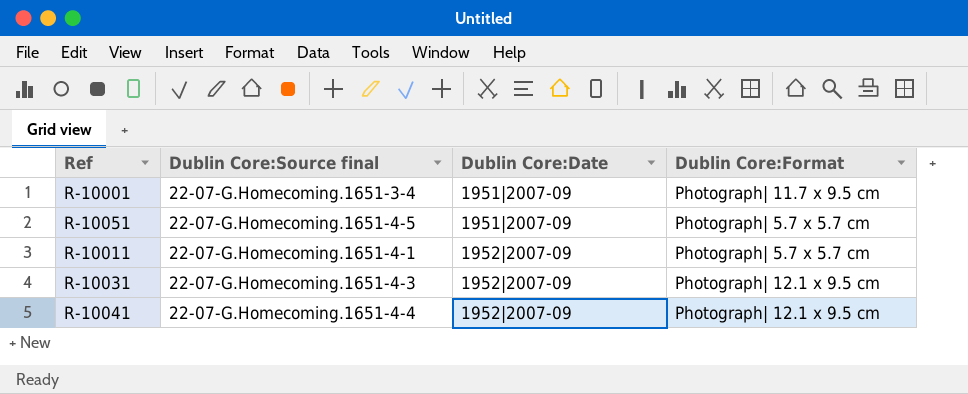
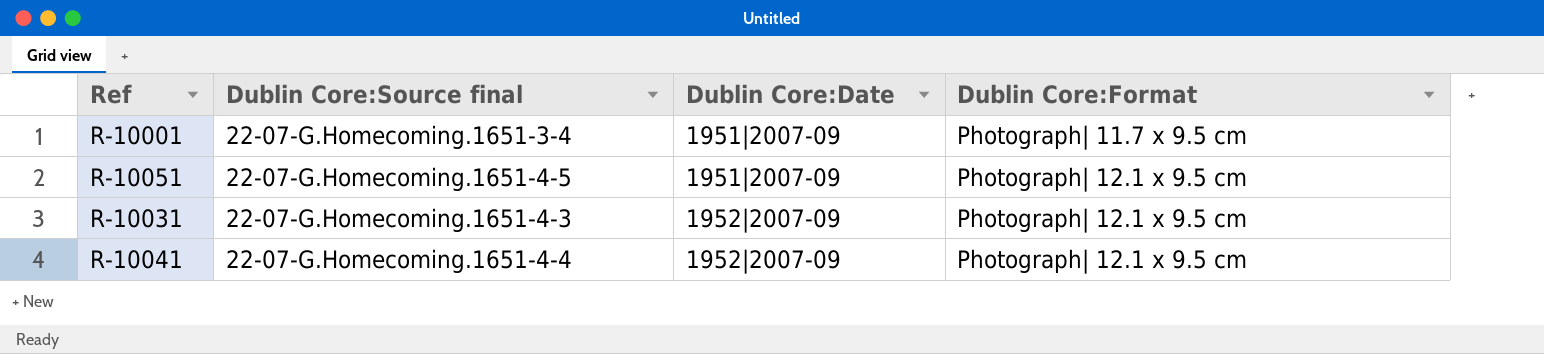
row R-10011: 22-07-G.Homecoming.1651-4-1 | 1952|2007-09 | Photograph| 5.7 x 5.7 cm -> none
R-10051 | Dublin Core:Format: Photograph| 5.7 x 5.7 cm -> Photograph| 12.1 x 9.5 cm

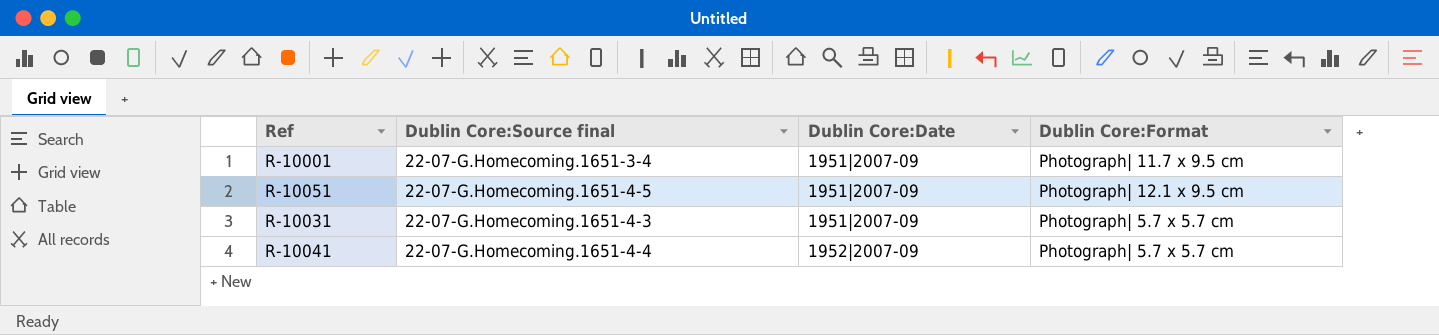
R-10031 | Dublin Core:Date: 1952|2007-09 -> 1951|2007-09
R-10031 | Dublin Core:Format: Photograph| 12.1 x 9.5 cm -> Photograph| 5.7 x 5.7 cm
R-10041 | Dublin Core:Format: Photograph| 12.1 x 9.5 cm -> Photograph| 5.7 x 5.7 cm

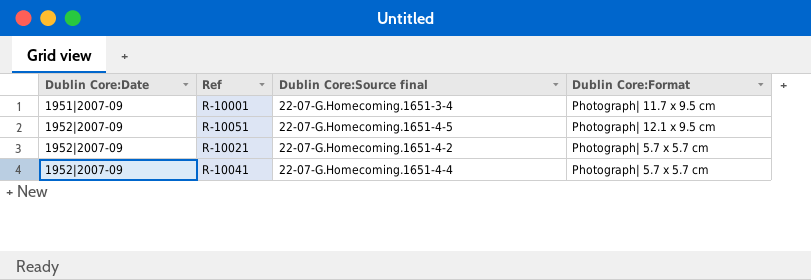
column Dublin Core:Date | position: 3 -> 1
row R-10031: 22-07-G.Homecoming.1651-4-3 | 1951|2007-09 | Photograph| 5.7 x 5.7 cm -> none
R-10051 | Dublin Core:Date: 1951|2007-09 -> 1952|2007-09
row R-10021: none -> 1952|2007-09 | 22-07-G.Homecoming.1651-4-2 | Photograph| 5.7 x 5.7 cm

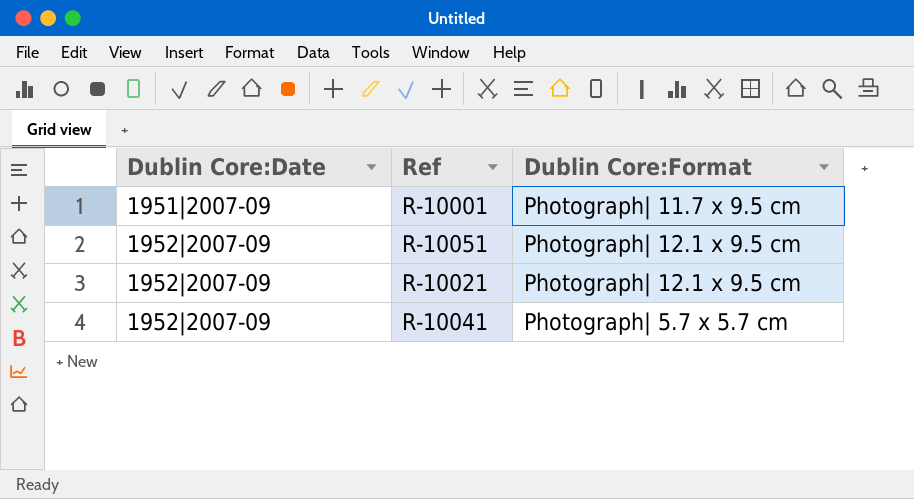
column Dublin Core:Source final | position: 3 -> none
R-10021 | Dublin Core:Format: Photograph| 5.7 x 5.7 cm -> Photograph| 12.1 x 9.5 cm

